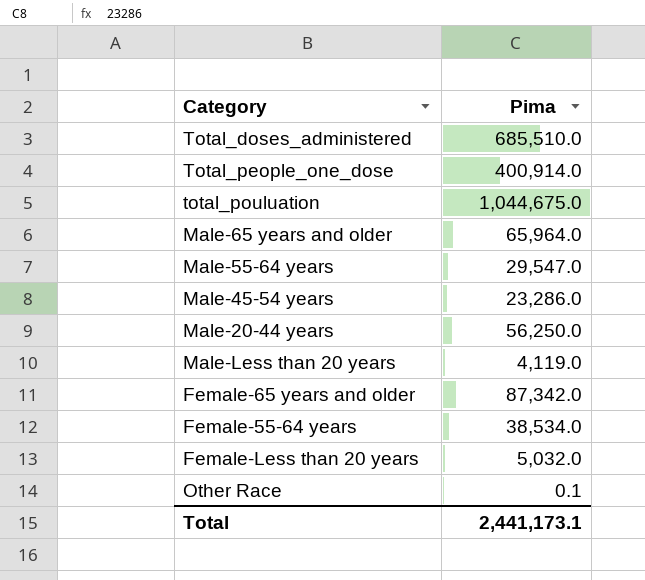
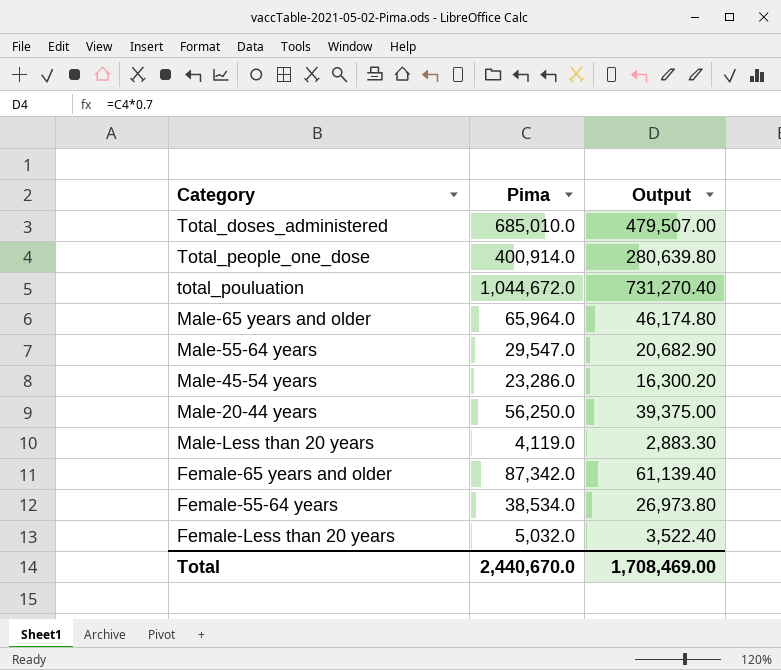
column Output | formula: none -> [Pima] * 0.7
row Other Race: 0.1 -> none
Total_doses_administered | Pima: 685,510.0 -> 685,010.0
total_pouluation | Pima: 1,044,675.0 -> 1,044,672.0
Total | Pima: 2,441,173.1 -> 2,440,670.0

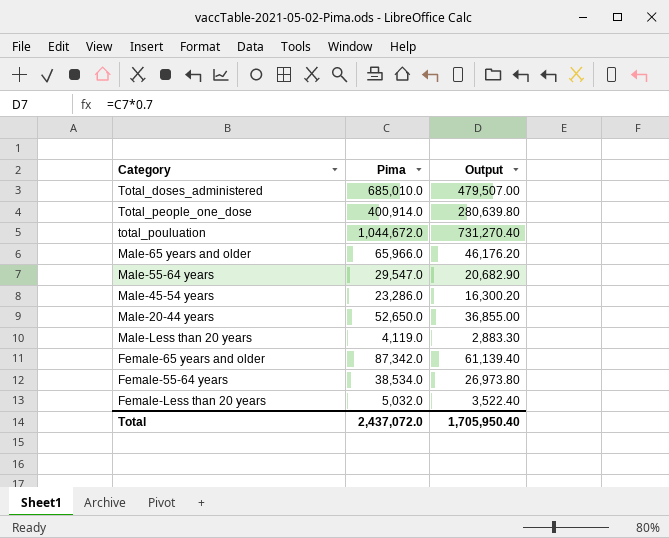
Male-65 years and older | Pima: 65,964.0 -> 65,966.0
Male-65 years and older | Output: 46,174.80 -> 46,176.20
Male-20-44 years | Pima: 56,250.0 -> 52,650.0
Male-20-44 years | Output: 39,375.00 -> 36,855.00
Total | Pima: 2,440,670.0 -> 2,437,072.0
Total | Output: 1,708,469.00 -> 1,705,950.40

